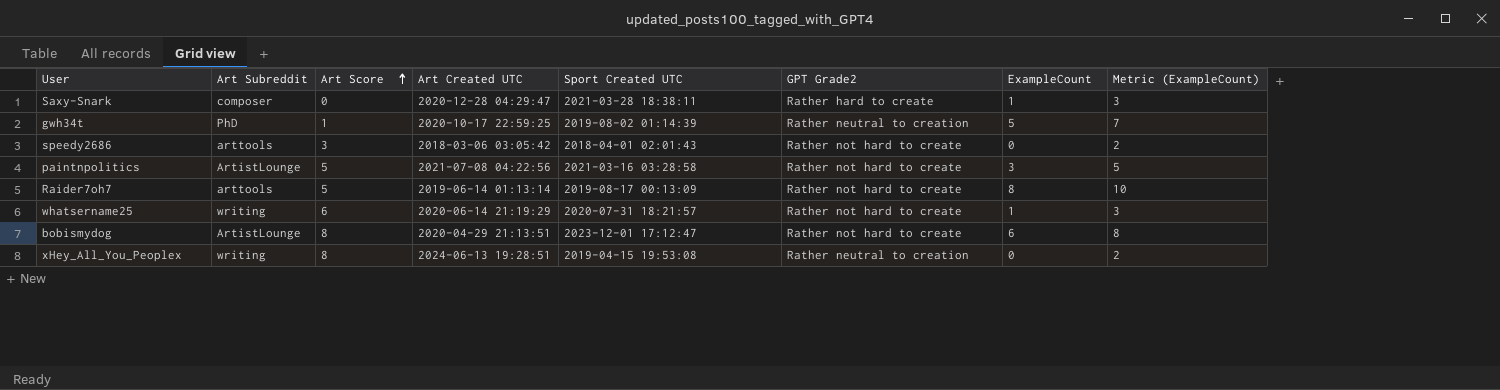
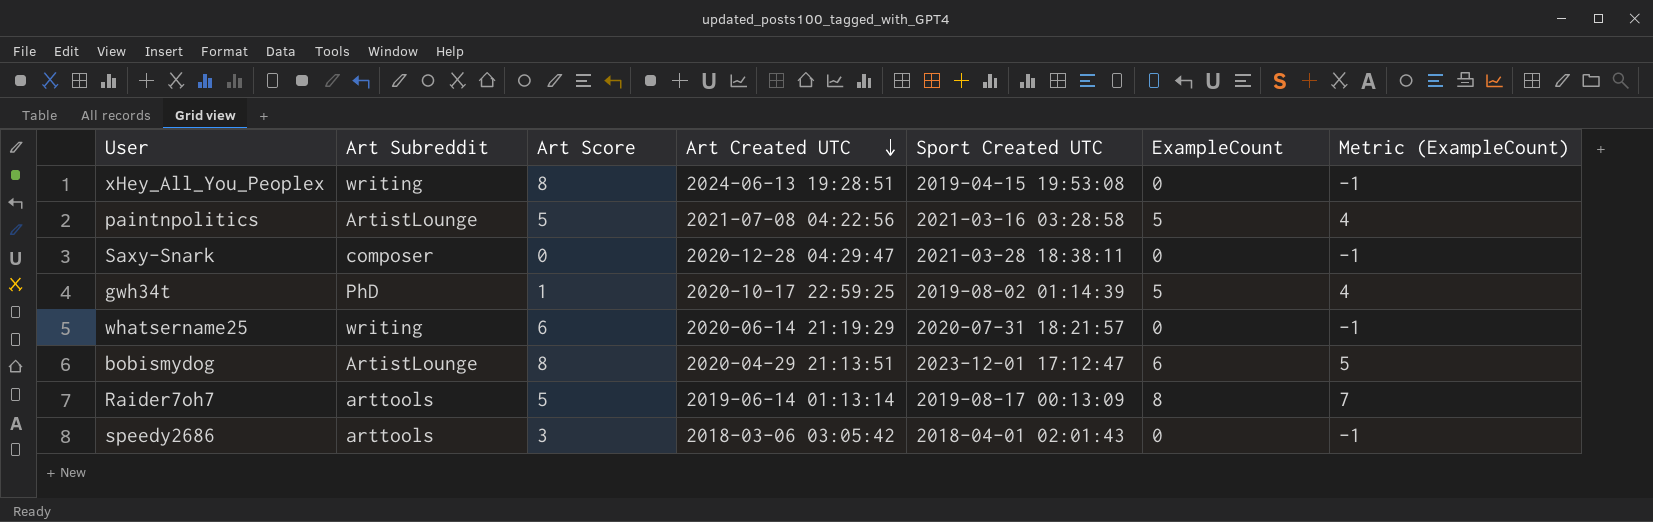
row order: Art Score ascending -> Art Created UTC descending
column GPT Grade2 | position: 6 -> none
column Metric (ExampleCount) | formula: [ExampleCount] + 2 -> [ExampleCount] - 1
paintnpolitics | ExampleCount: 3 -> 5
Saxy-Snark | ExampleCount: 1 -> 0
whatsername25 | ExampleCount: 1 -> 0

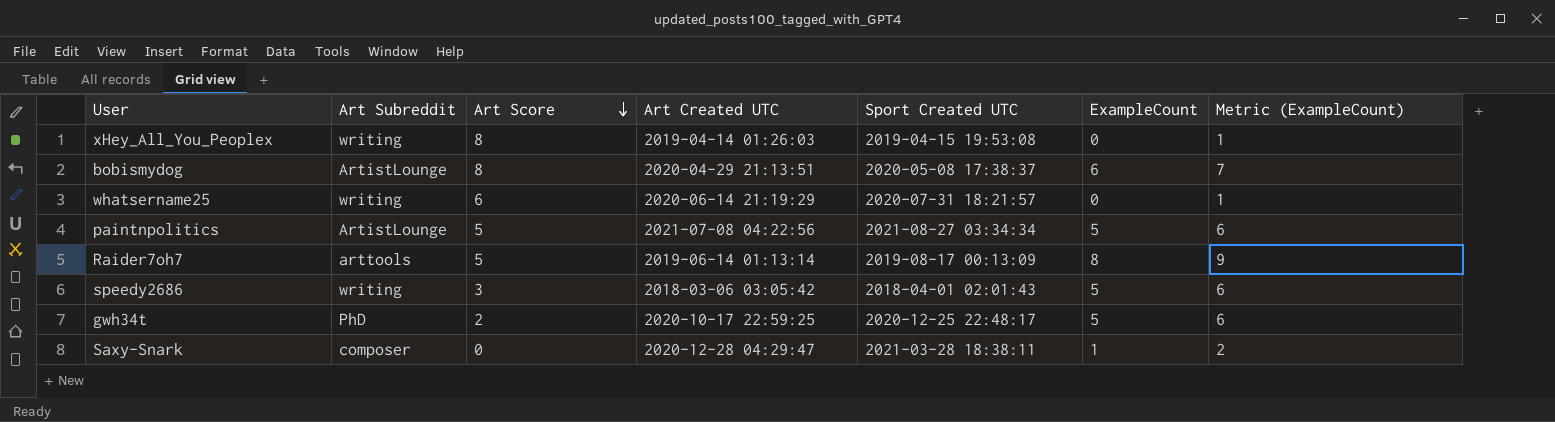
row order: Art Created UTC descending -> Art Score descending
column Metric (ExampleCount) | formula: [ExampleCount] - 1 -> [ExampleCount] + 1
xHey_All_You_Peoplex | Art Created UTC: 2024-06-13 19:28:51 -> 2019-04-14 01:26:03
bobismydog | Sport Created UTC: 2023-12-01 17:12:47 -> 2020-05-08 17:38:37
paintnpolitics | Sport Created UTC: 2021-03-16 03:28:58 -> 2021-08-27 03:34:34
speedy2686 | Art Subreddit: arttools -> writing
speedy2686 | ExampleCount: 0 -> 5
gwh34t | Art Score: 1 -> 2
gwh34t | Sport Created UTC: 2019-08-02 01:14:39 -> 2020-12-25 22:48:17
Saxy-Snark | ExampleCount: 0 -> 1

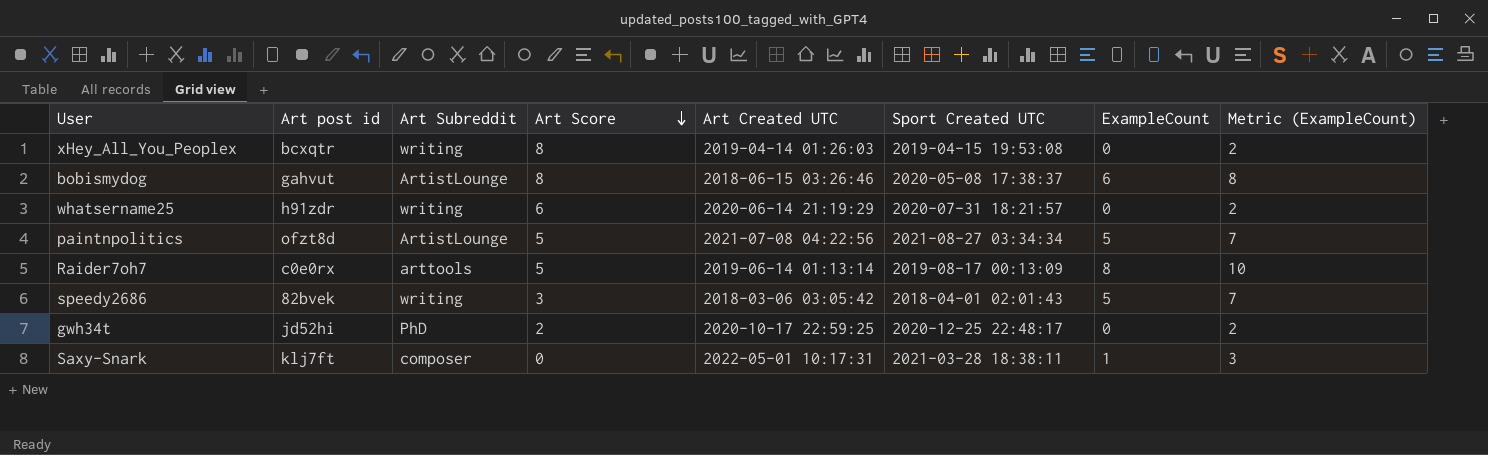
column Art post id | position: none -> 2
column Metric (ExampleCount) | formula: [ExampleCount] + 1 -> [ExampleCount] + 2
bobismydog | Art Created UTC: 2020-04-29 21:13:51 -> 2018-06-15 03:26:46
gwh34t | ExampleCount: 5 -> 0
Saxy-Snark | Art Created UTC: 2020-12-28 04:29:47 -> 2022-05-01 10:17:31

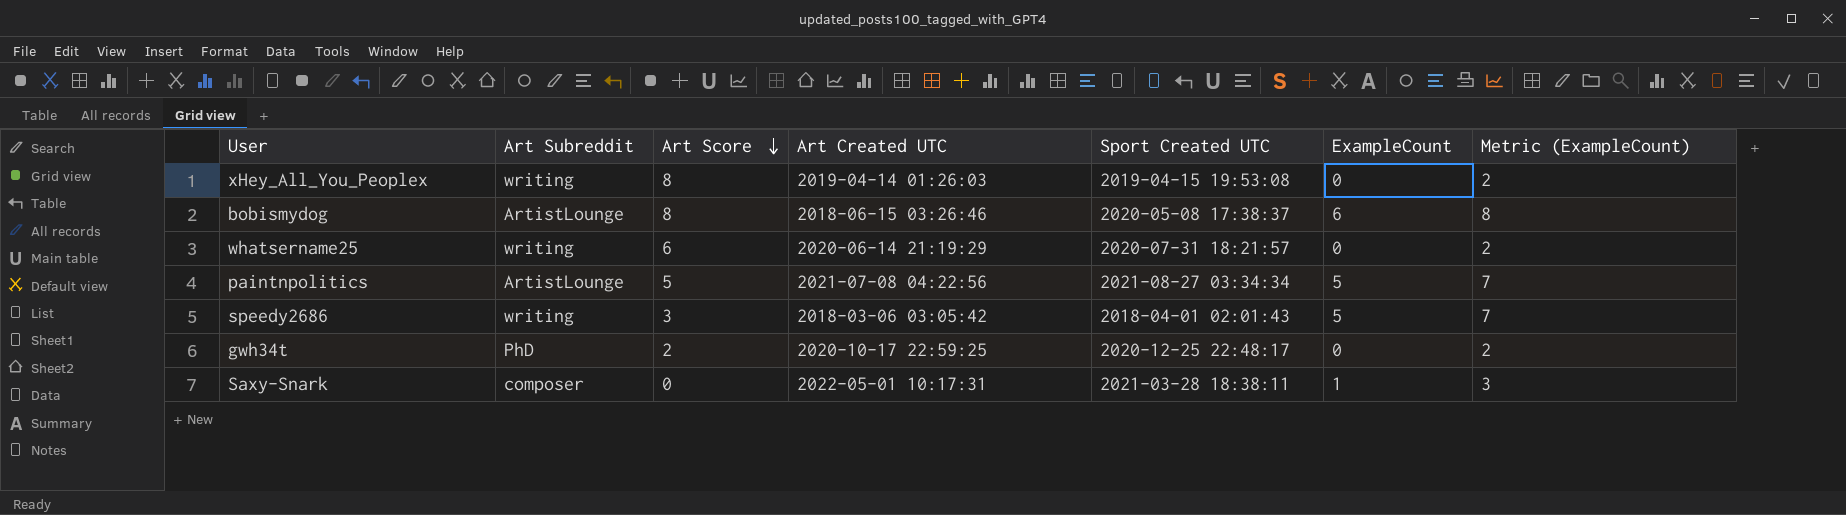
column Art post id | position: 2 -> none
row Raider7oh7: c0e0rx | arttools | 5 | 2019-06-14 01:13:14 | 2019-08-17 00:13:09 | 8 | 10 -> none

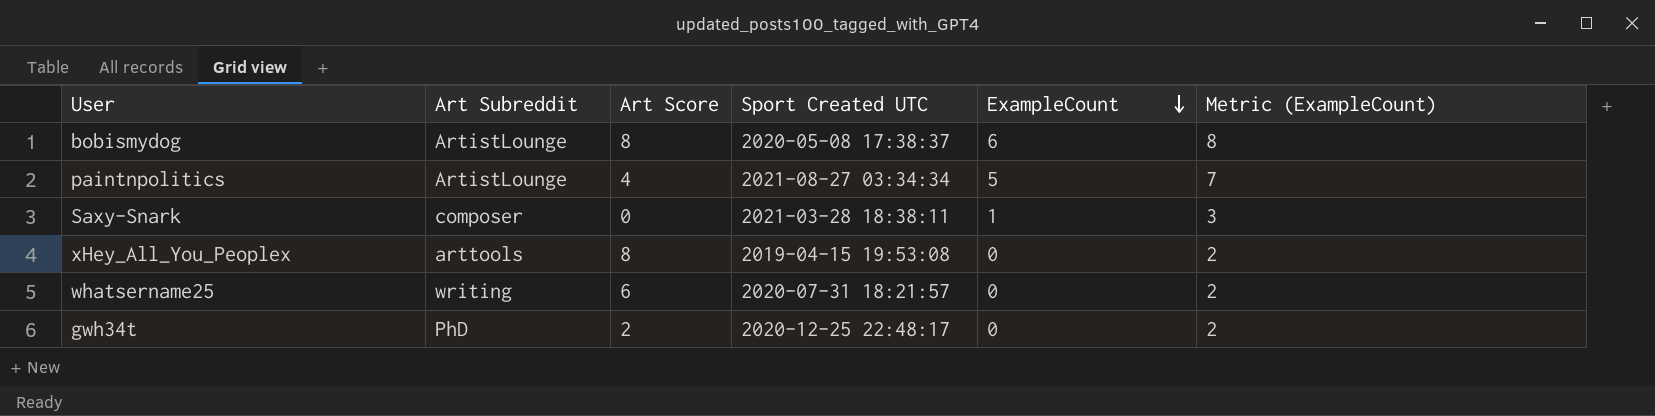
row order: Art Score descending -> ExampleCount descending
column Art Created UTC | position: 4 -> none
row speedy2686: writing | 3 | 2018-03-06 03:05:42 | 2018-04-01 02:01:43 | 5 | 7 -> none
paintnpolitics | Art Score: 5 -> 4
xHey_All_You_Peoplex | Art Subreddit: writing -> arttools

